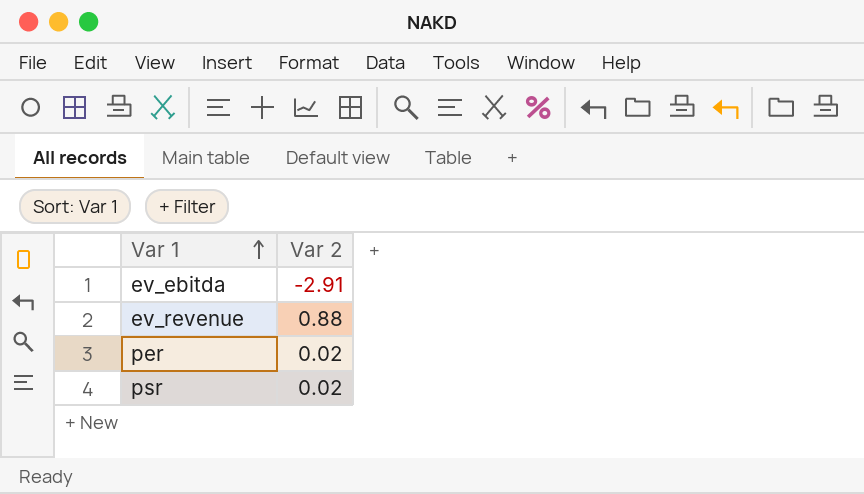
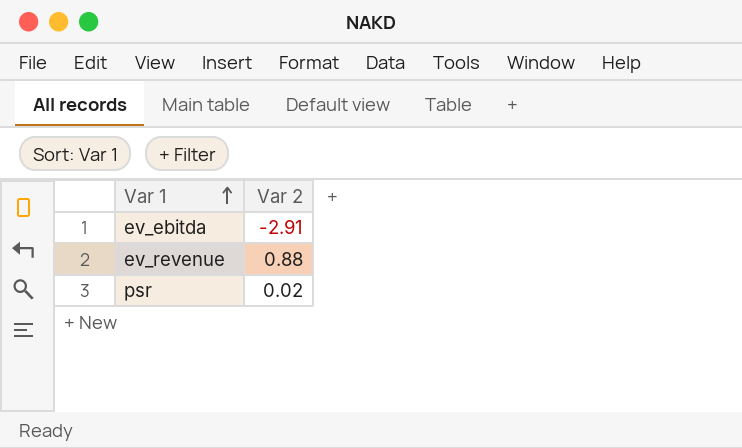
row per: 0.02 -> none

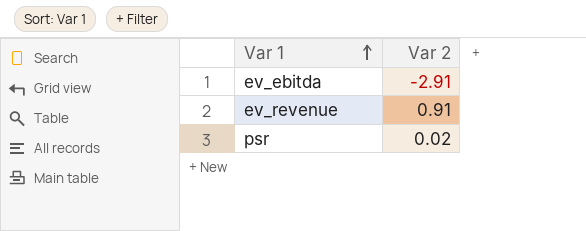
ev_revenue | Var 2: 0.88 -> 0.91

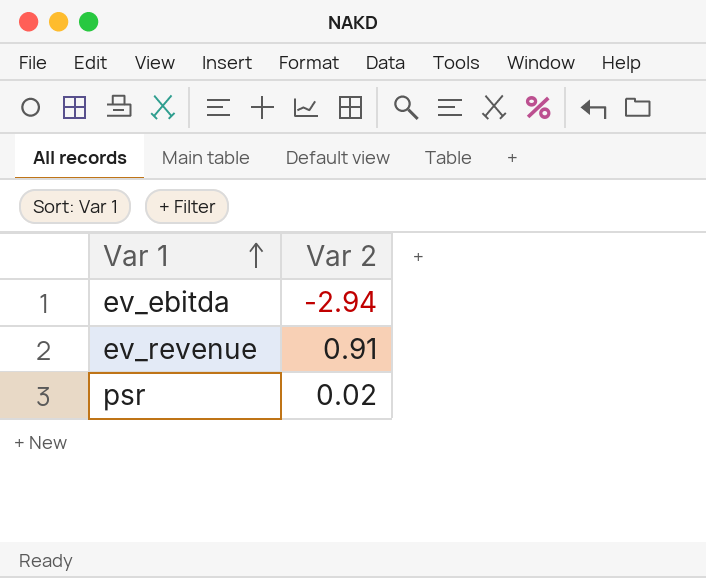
ev_ebitda | Var 2: -2.91 -> -2.94

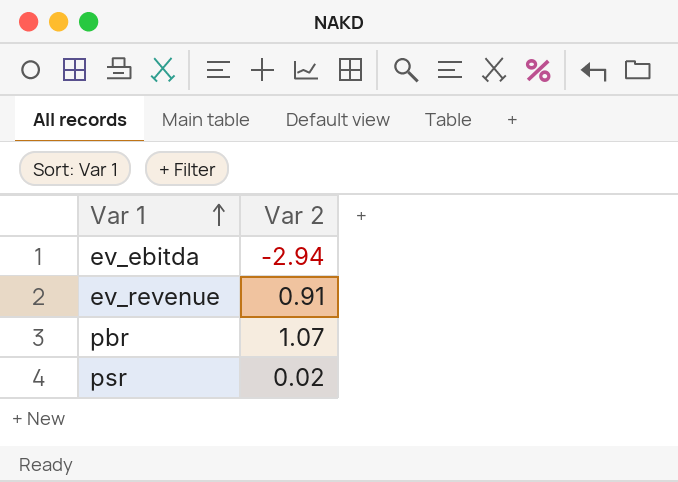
row pbr: none -> 1.07

